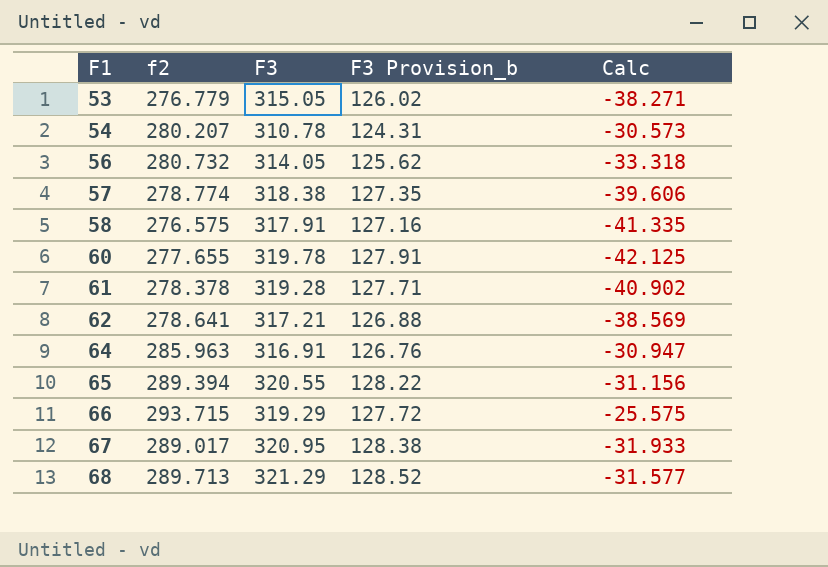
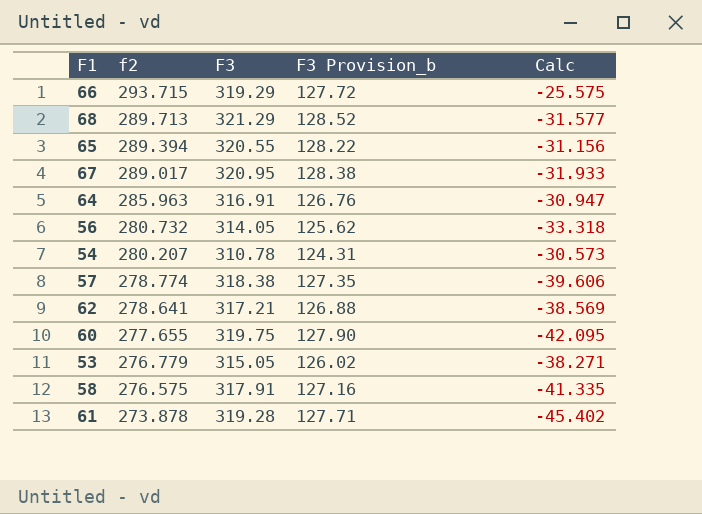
row order: F1 ascending -> f2 descending
60 | F3: 319.78 -> 319.75
60 | F3 Provision_b: 127.91 -> 127.90
60 | Calc: -42.125 -> -42.095
61 | f2: 278.378 -> 273.878
61 | Calc: -40.902 -> -45.402

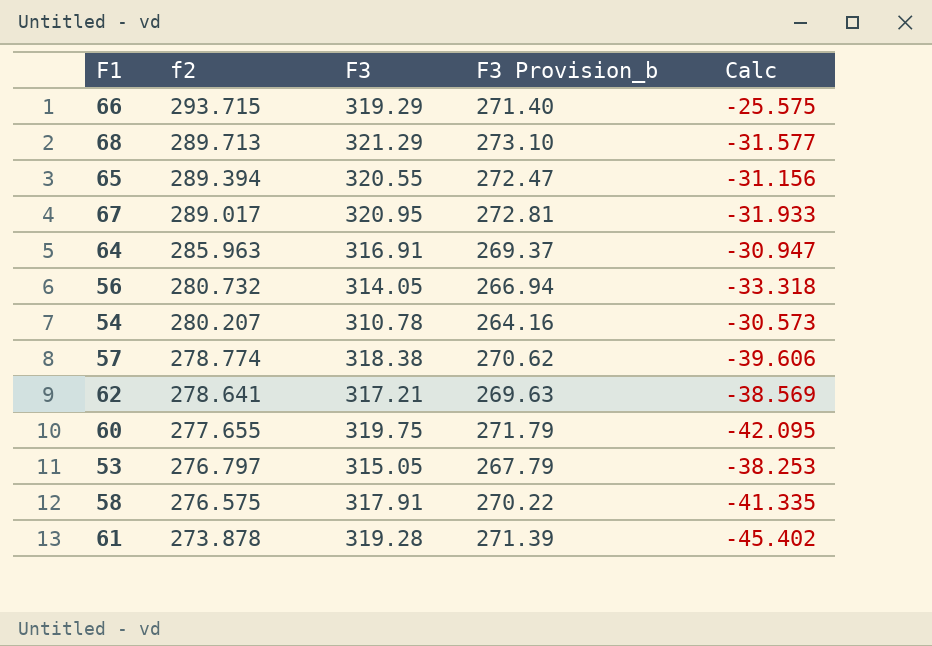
column F3 Provision_b | formula: [F3] * 0.4 -> [F3] * 0.85
53 | f2: 276.779 -> 276.797
53 | Calc: -38.271 -> -38.253

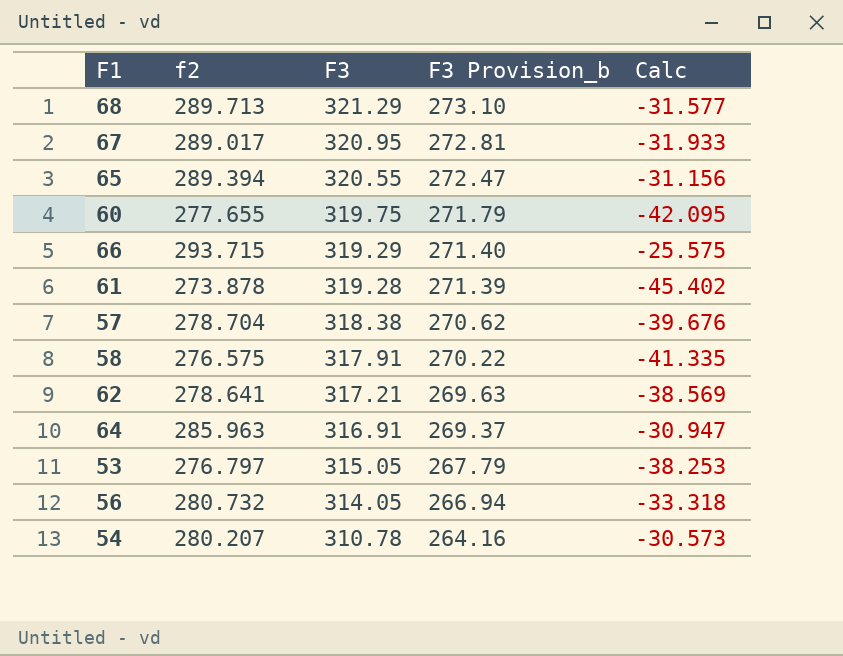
row order: f2 descending -> F3 descending
57 | f2: 278.774 -> 278.704
57 | Calc: -39.606 -> -39.676

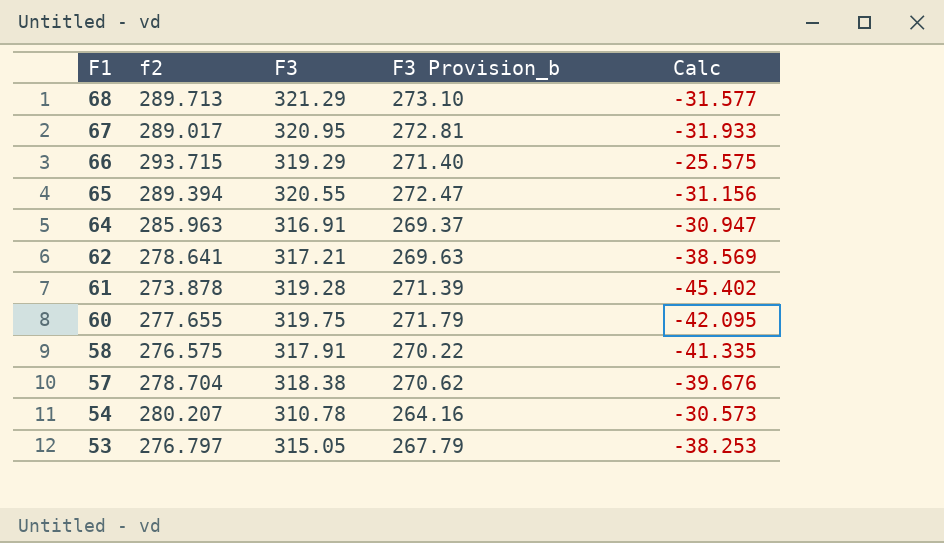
row order: F3 descending -> F1 descending
row 56: 280.732 | 314.05 | 266.94 | -33.318 -> none

